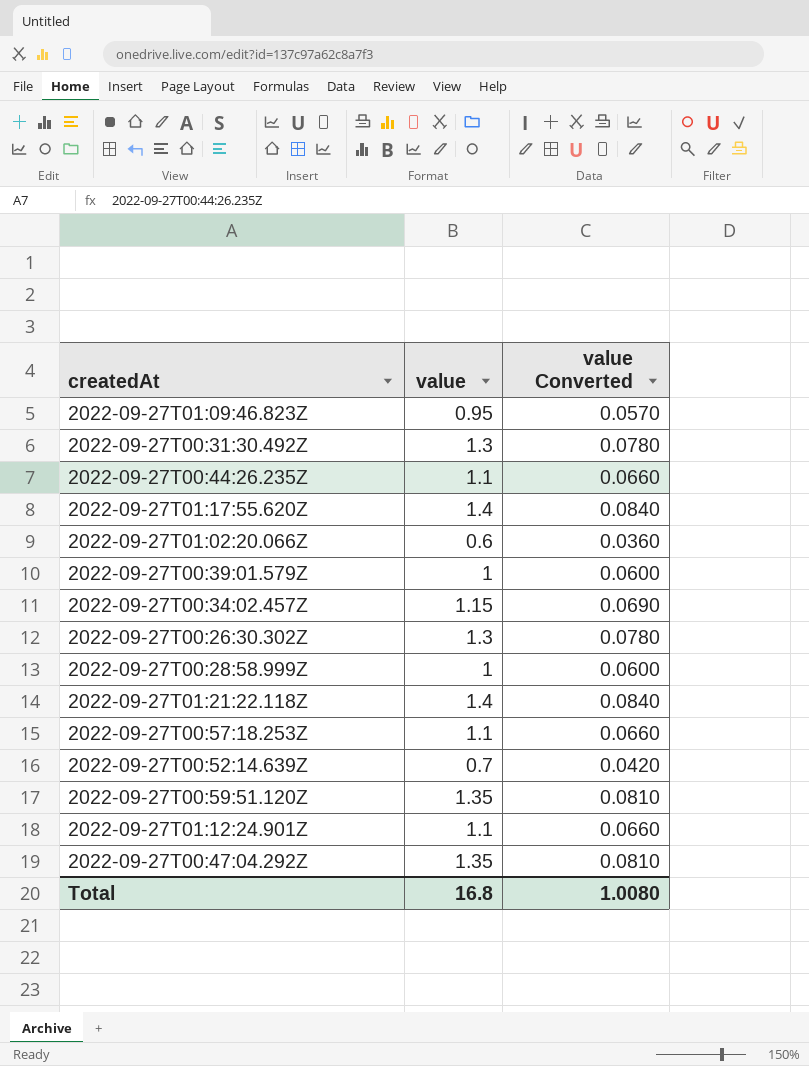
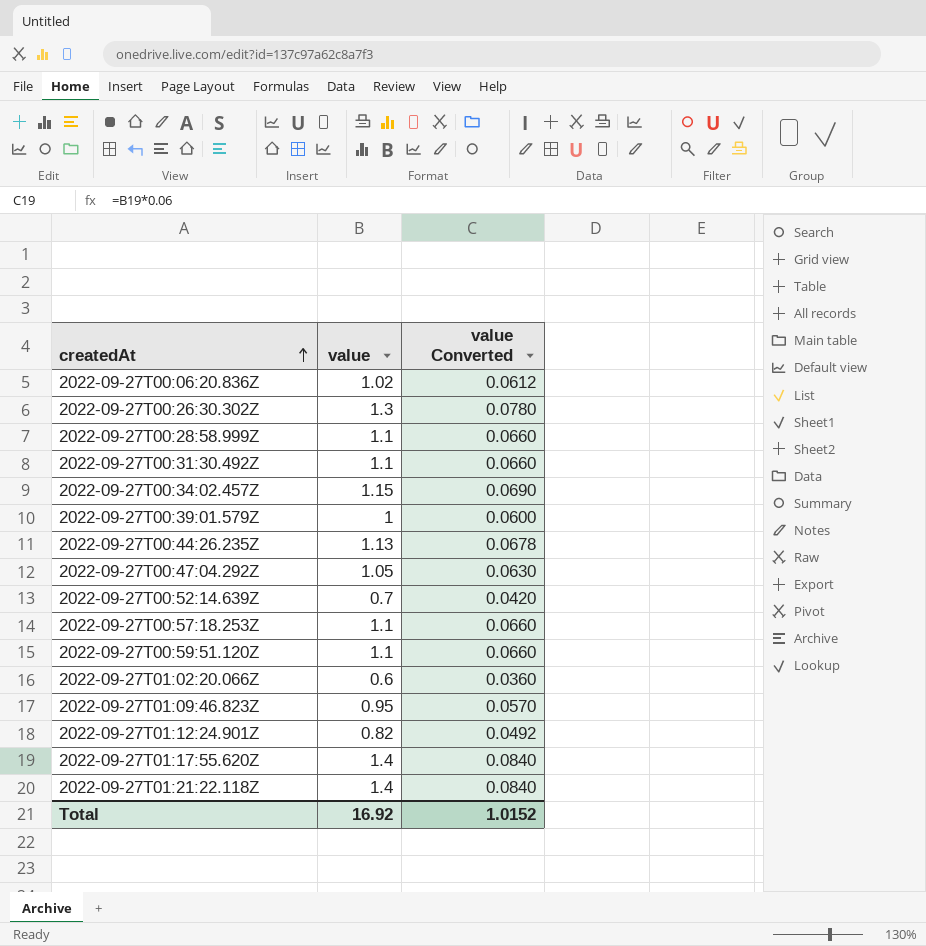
row order: none -> createdAt ascending
row 2022-09-27T00:06:20.836Z: none -> 1.02 | 0.0612
2022-09-27T00:28:58.999Z | value: 1 -> 1.1
2022-09-27T00:28:58.999Z | value Converted: 0.0600 -> 0.0660
2022-09-27T00:31:30.492Z | value: 1.3 -> 1.1
2022-09-27T00:31:30.492Z | value Converted: 0.0780 -> 0.0660
2022-09-27T00:44:26.235Z | value: 1.1 -> 1.13
2022-09-27T00:44:26.235Z | value Converted: 0.0660 -> 0.0678
2022-09-27T00:47:04.292Z | value: 1.35 -> 1.05
2022-09-27T00:47:04.292Z | value Converted: 0.0810 -> 0.0630
2022-09-27T00:59:51.120Z | value: 1.35 -> 1.1
2022-09-27T00:59:51.120Z | value Converted: 0.0810 -> 0.0660
2022-09-27T01:12:24.901Z | value: 1.1 -> 0.82
2022-09-27T01:12:24.901Z | value Converted: 0.0660 -> 0.0492
Total | value: 16.8 -> 16.92
Total | value Converted: 1.0080 -> 1.0152

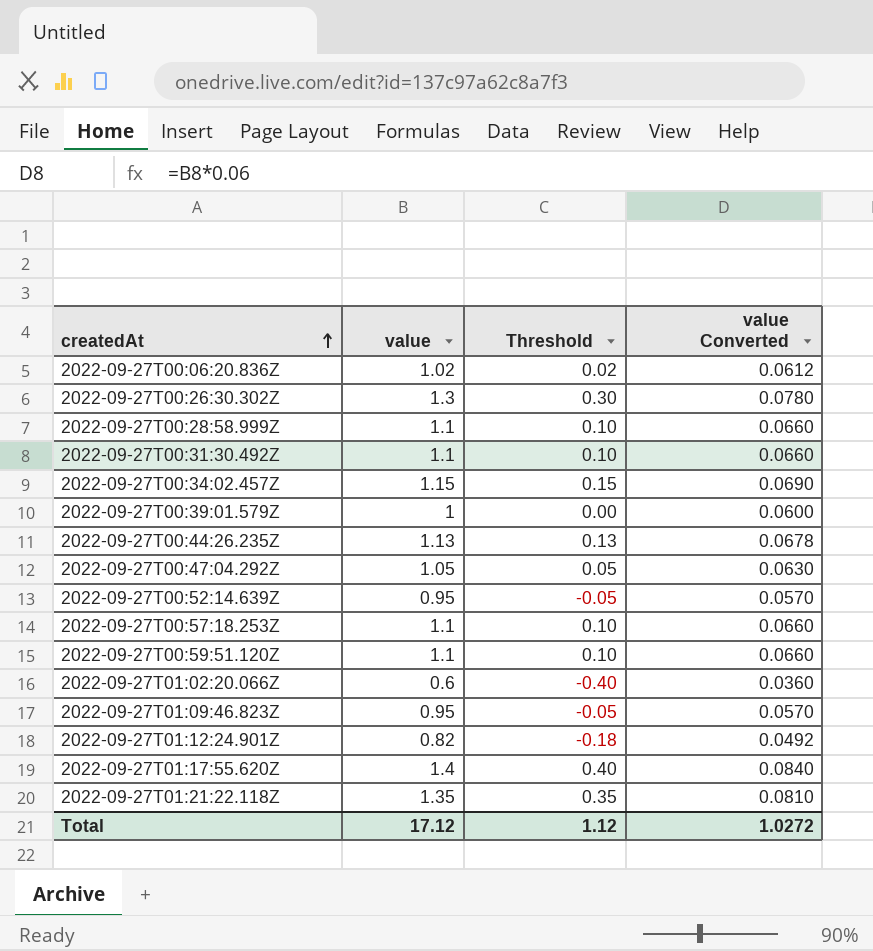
column Threshold | formula: none -> [value] - 1
2022-09-27T00:52:14.639Z | value: 0.7 -> 0.95
2022-09-27T00:52:14.639Z | value Converted: 0.0420 -> 0.0570
2022-09-27T01:21:22.118Z | value: 1.4 -> 1.35
2022-09-27T01:21:22.118Z | value Converted: 0.0840 -> 0.0810
Total | value: 16.92 -> 17.12
Total | value Converted: 1.0152 -> 1.0272

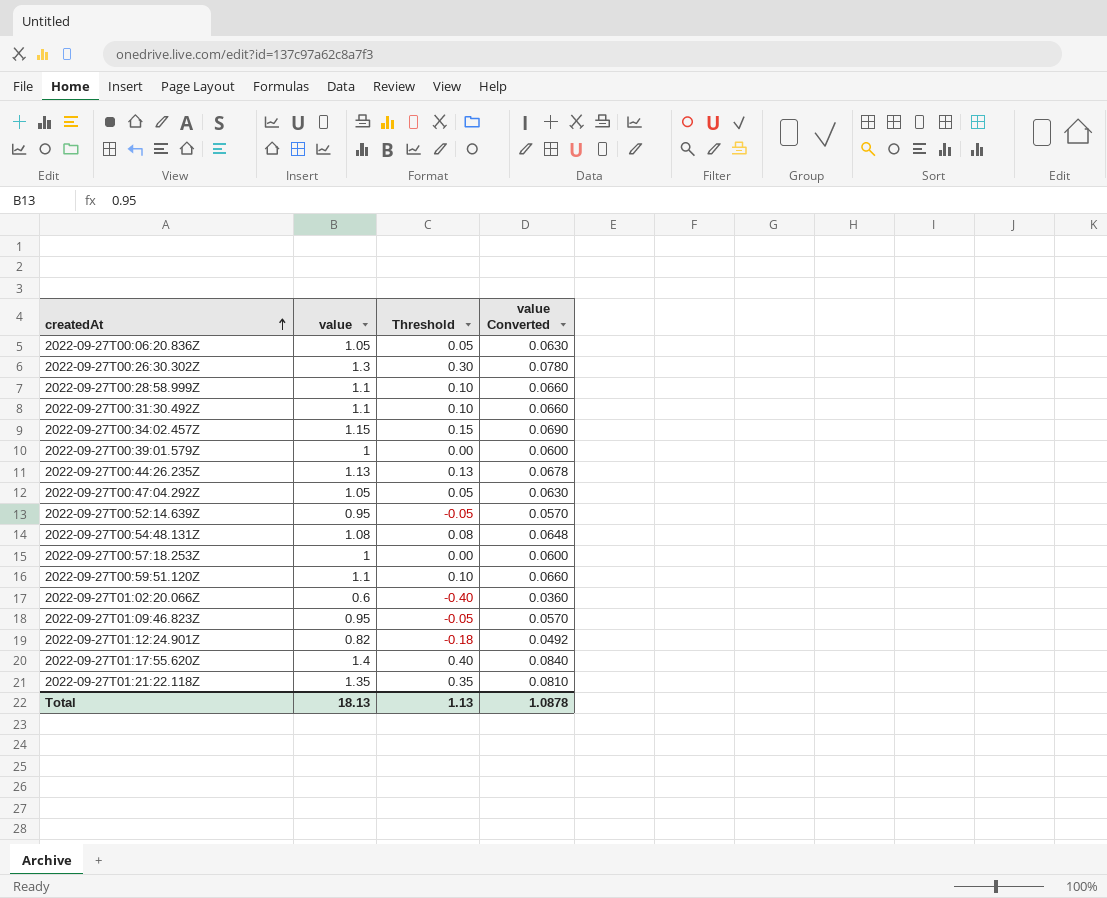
2022-09-27T00:06:20.836Z | value: 1.02 -> 1.05
2022-09-27T00:06:20.836Z | Threshold: 0.02 -> 0.05
2022-09-27T00:06:20.836Z | value Converted: 0.0612 -> 0.0630
row 2022-09-27T00:54:48.131Z: none -> 1.08 | 0.08 | 0.0648
2022-09-27T00:57:18.253Z | value: 1.1 -> 1
2022-09-27T00:57:18.253Z | Threshold: 0.10 -> 0.00
2022-09-27T00:57:18.253Z | value Converted: 0.0660 -> 0.0600
Total | value: 17.12 -> 18.13
Total | Threshold: 1.12 -> 1.13
Total | value Converted: 1.0272 -> 1.0878

